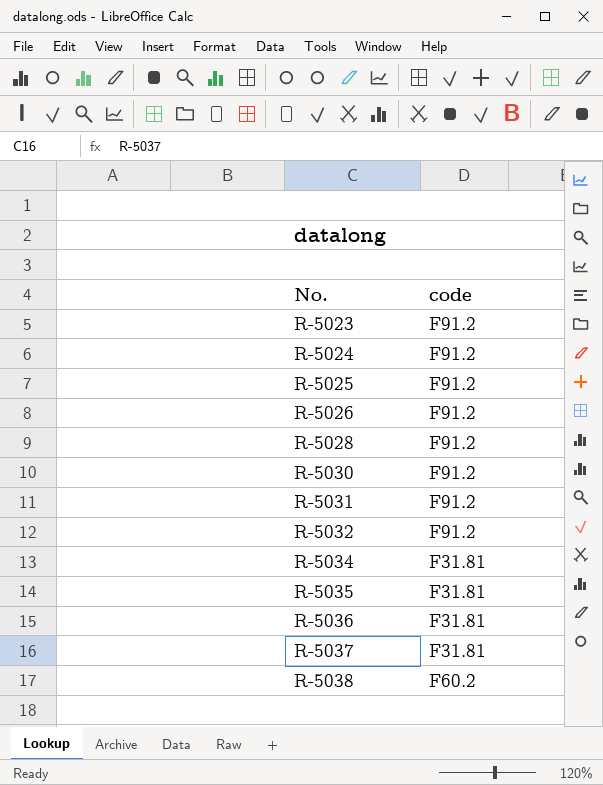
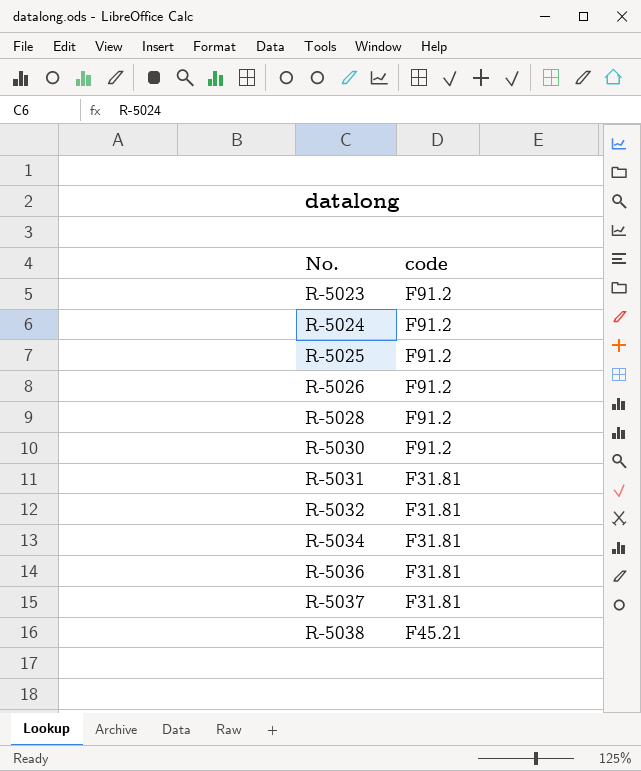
row R-5035: F31.81 -> none
R-5031 | code: F91.2 -> F31.81
R-5032 | code: F91.2 -> F31.81
R-5038 | code: F60.2 -> F45.21

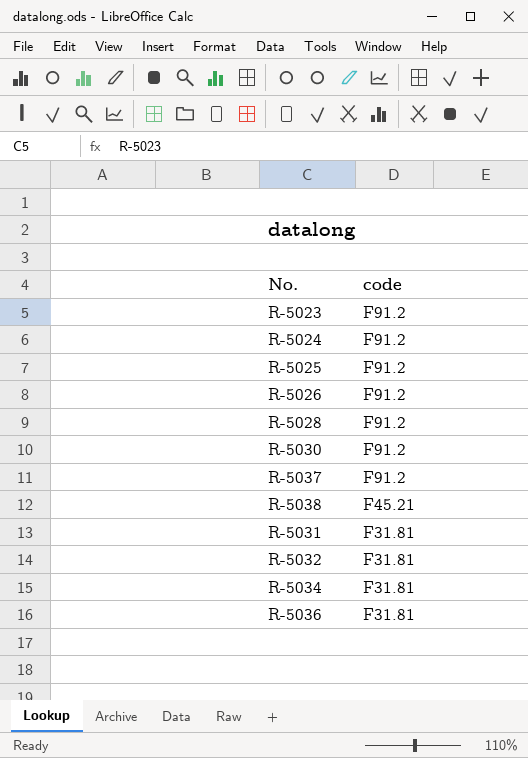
row order: No. ascending -> code descending
R-5037 | code: F31.81 -> F91.2

